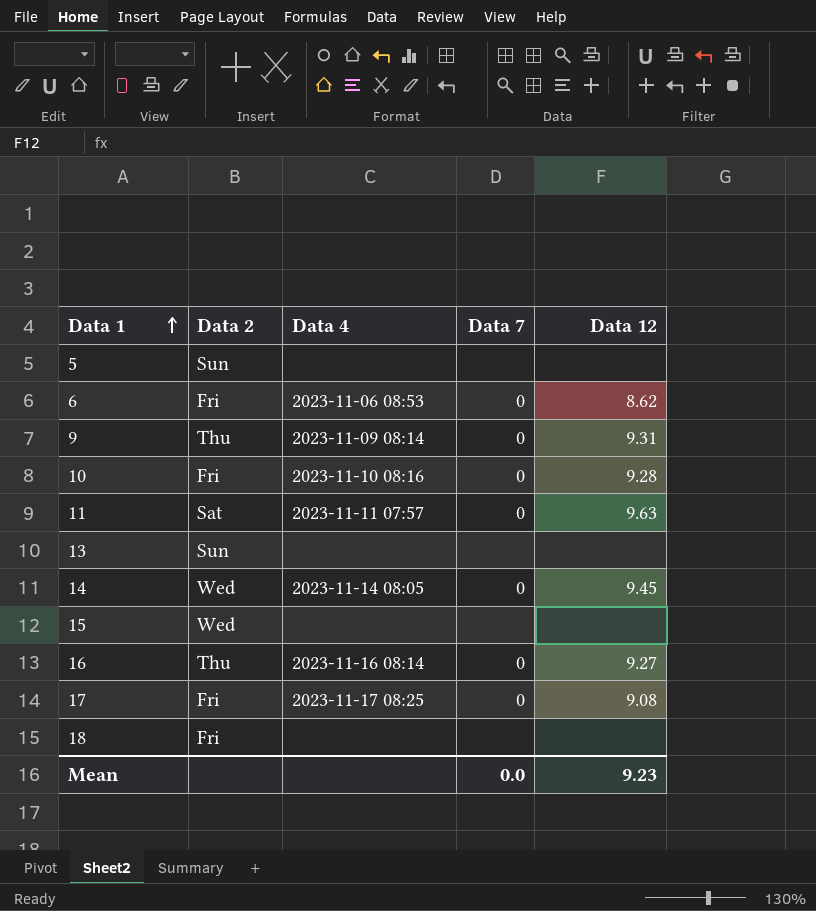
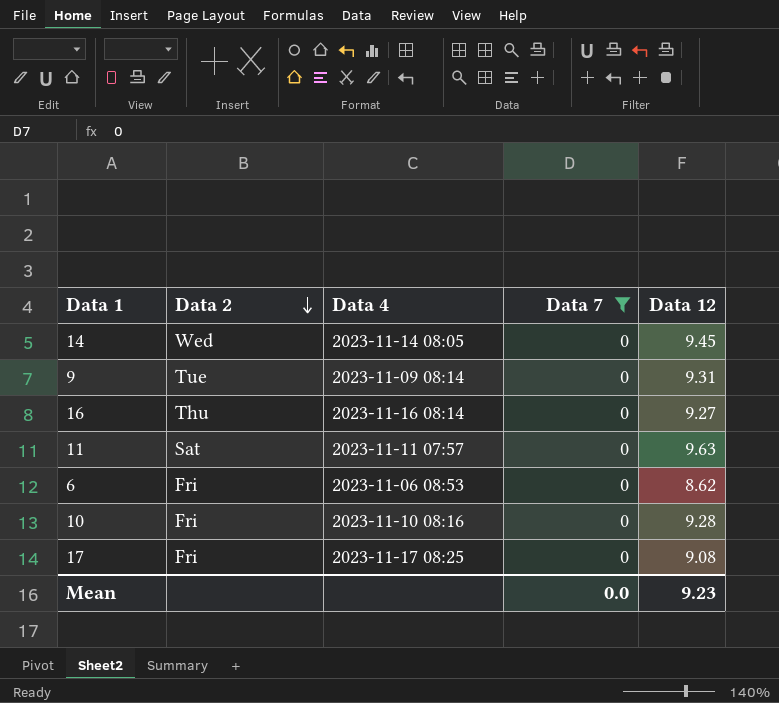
filter: none -> Data 7 = 0
row order: Data 1 ascending -> Data 2 descending
9 | Data 2: Thu -> Tue

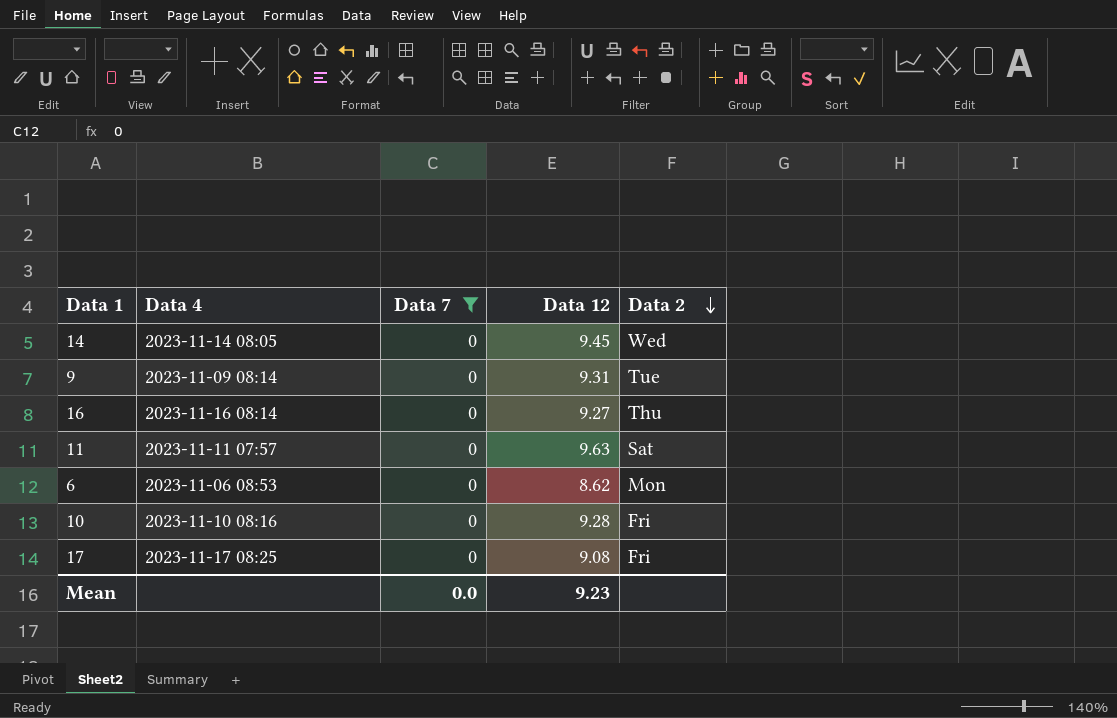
column Data 2 | position: 2 -> 5
6 | Data 2: Fri -> Mon

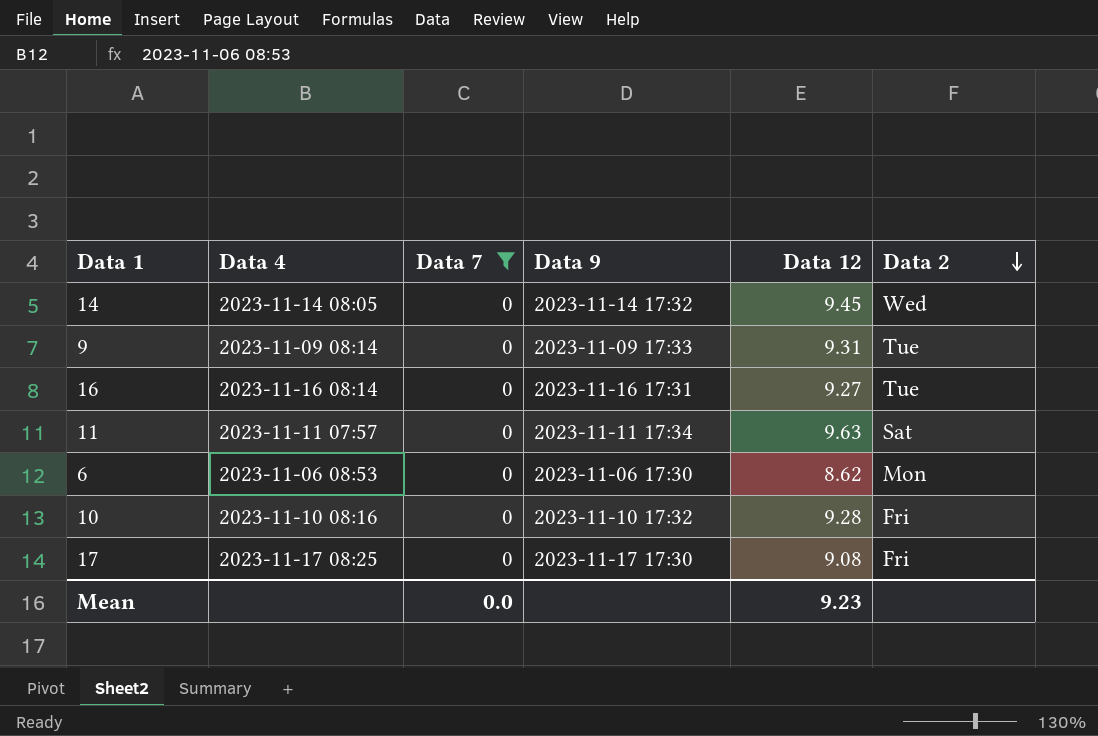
column Data 9 | position: none -> 4
16 | Data 2: Thu -> Tue

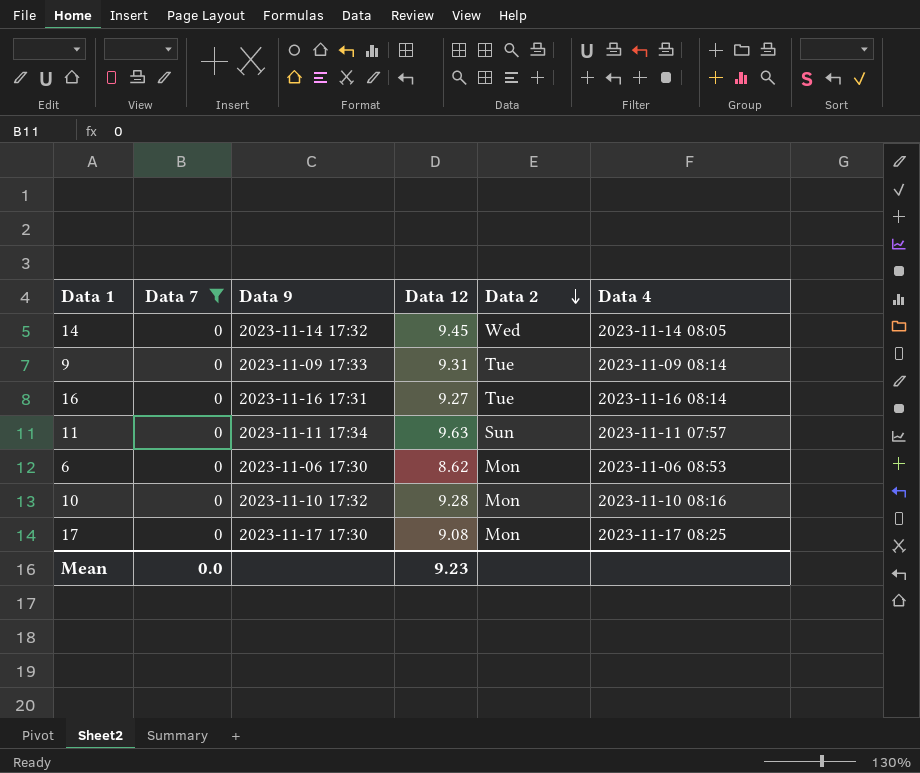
column Data 4 | position: 2 -> 6
11 | Data 2: Sat -> Sun
10 | Data 2: Fri -> Mon
17 | Data 2: Fri -> Mon

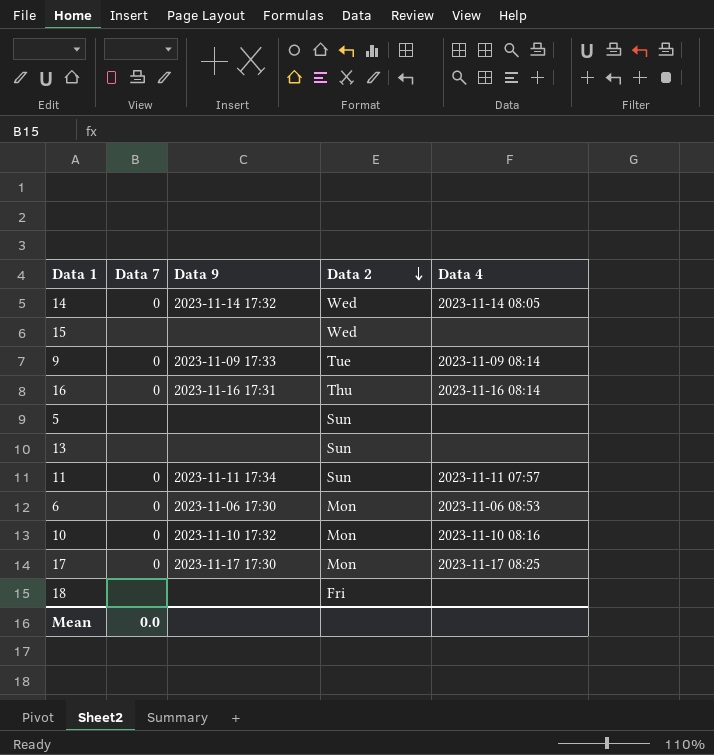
filter: Data 7 = 0 -> none
column Data 12 | position: 4 -> none
16 | Data 2: Tue -> Thu

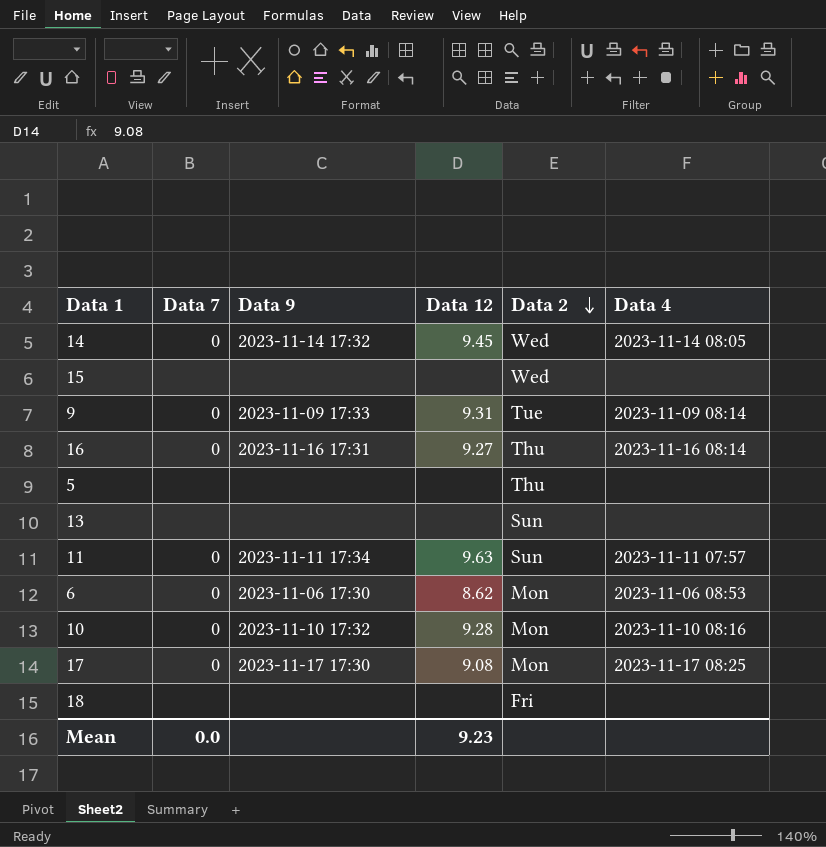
column Data 12 | position: none -> 4
5 | Data 2: Sun -> Thu

